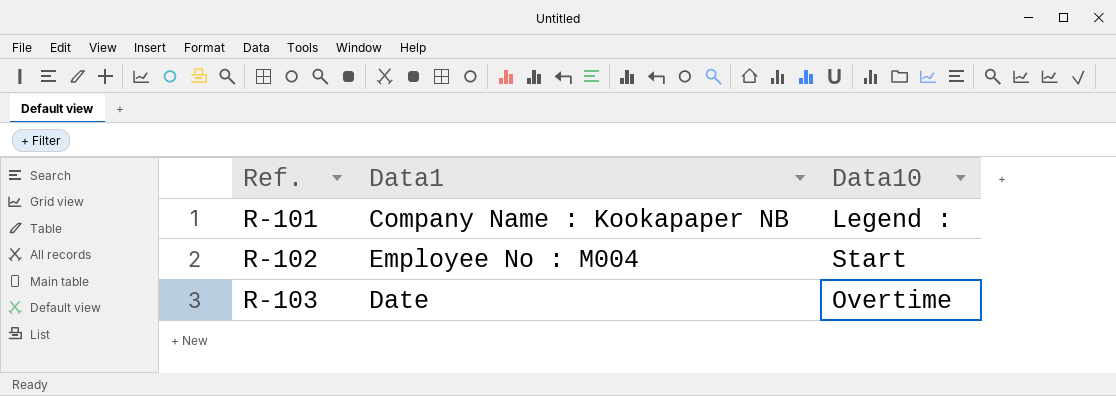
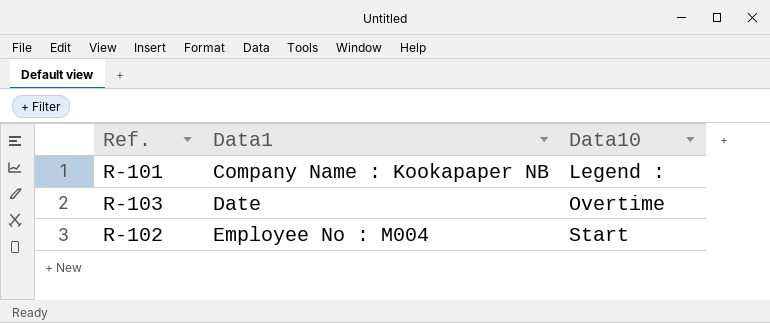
row order: Ref. ascending -> Data1 ascending

